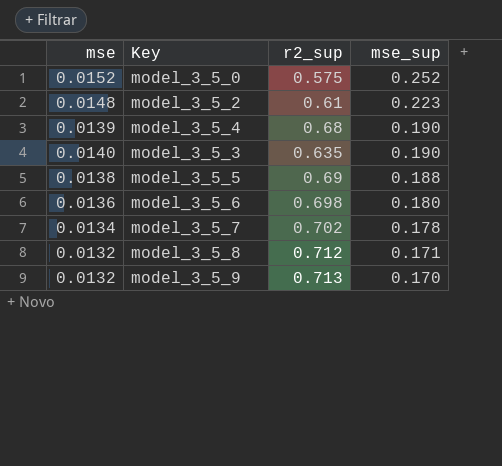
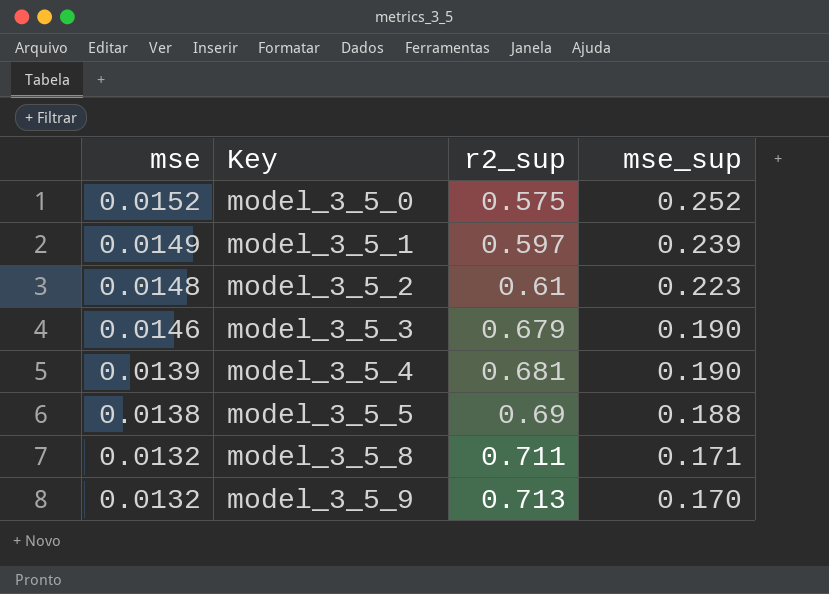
row order: mse_sup descending -> mse descending
row model_3_5_6: 0.0136 | 0.698 | 0.180 -> none
row model_3_5_7: 0.0134 | 0.702 | 0.178 -> none
row model_3_5_1: none -> 0.0149 | 0.597 | 0.239
model_3_5_3 | mse: 0.0140 -> 0.0146
model_3_5_3 | r2_sup: 0.635 -> 0.679
model_3_5_4 | r2_sup: 0.68 -> 0.681
model_3_5_8 | r2_sup: 0.712 -> 0.711

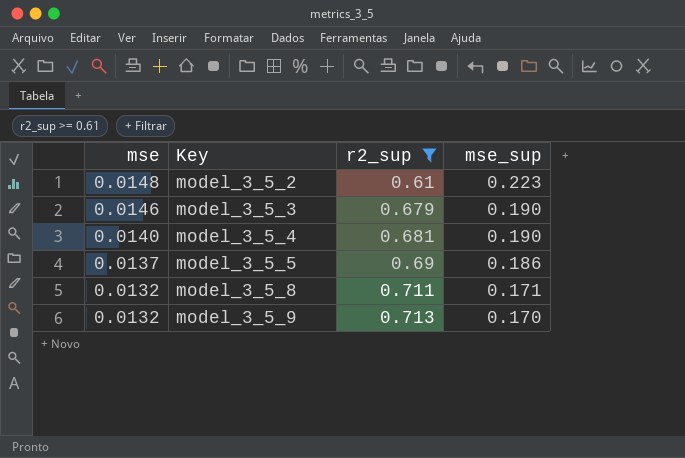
filter: none -> r2_sup >= 0.61
model_3_5_4 | mse: 0.0139 -> 0.0140
model_3_5_5 | mse: 0.0138 -> 0.0137
model_3_5_5 | mse_sup: 0.188 -> 0.186

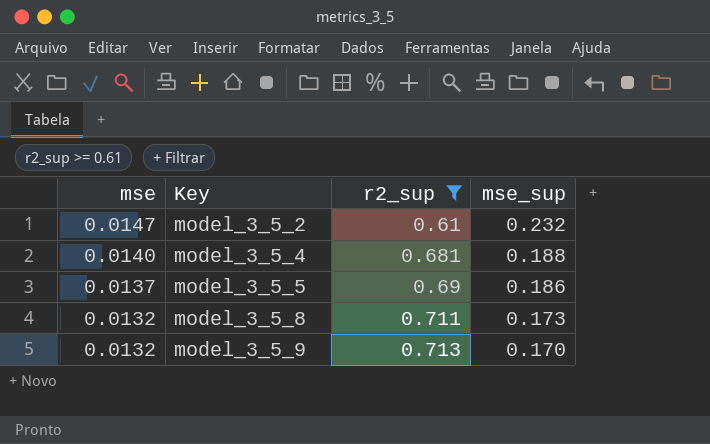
row model_3_5_3: 0.0146 | 0.679 | 0.190 -> none
model_3_5_2 | mse: 0.0148 -> 0.0147
model_3_5_2 | mse_sup: 0.223 -> 0.232
model_3_5_4 | mse_sup: 0.190 -> 0.188
model_3_5_8 | mse_sup: 0.171 -> 0.173

